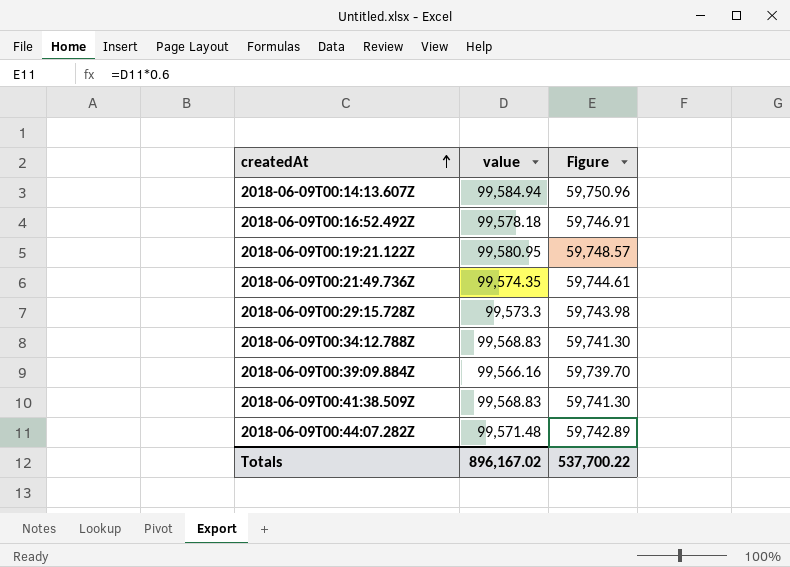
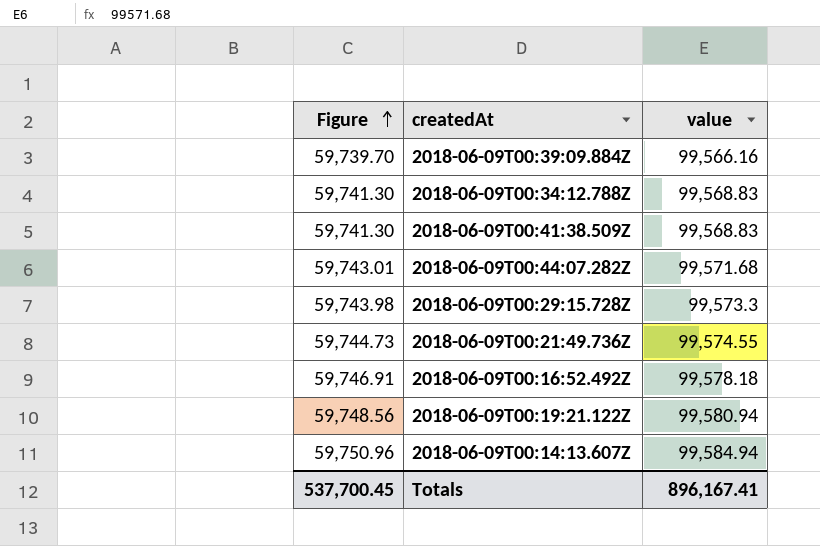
row order: createdAt ascending -> Figure ascending
column Figure | position: 3 -> 1
2018-06-09T00:44:07.282Z | Figure: 59,742.89 -> 59,743.01
2018-06-09T00:44:07.282Z | value: 99,571.48 -> 99,571.68
2018-06-09T00:21:49.736Z | Figure: 59,744.61 -> 59,744.73
2018-06-09T00:21:49.736Z | value: 99,574.35 -> 99,574.55
2018-06-09T00:19:21.122Z | Figure: 59,748.57 -> 59,748.56
2018-06-09T00:19:21.122Z | value: 99,580.95 -> 99,580.94
Totals | Figure: 537,700.22 -> 537,700.45
Totals | value: 896,167.02 -> 896,167.41

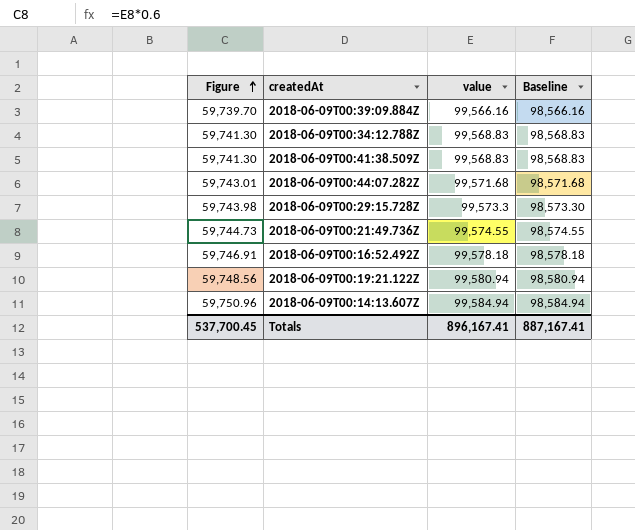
column Baseline | formula: none -> [value] - 1000

